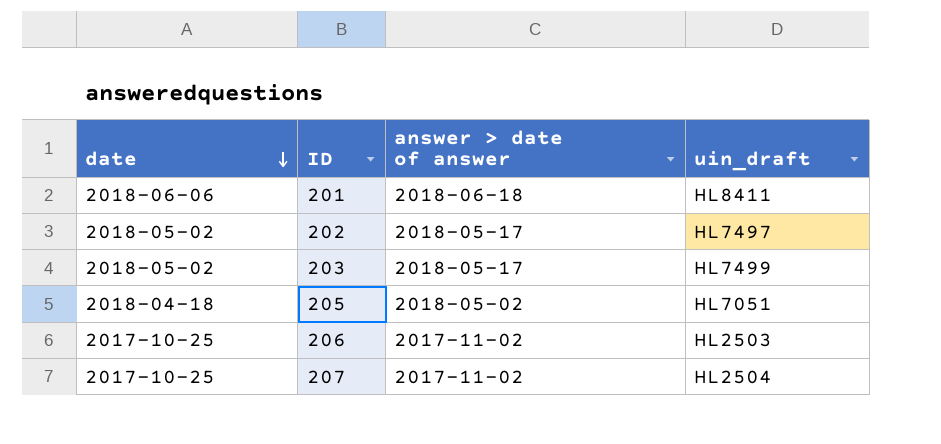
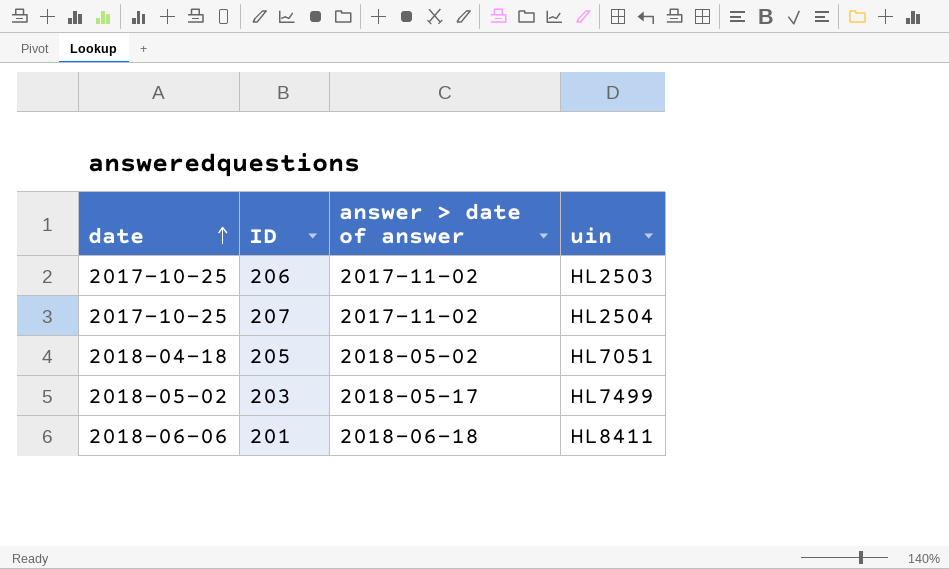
row order: date descending -> date ascending
column name: uin_draft -> uin
row 202: 2018-05-02 | 2018-05-17 | HL7497 -> none

